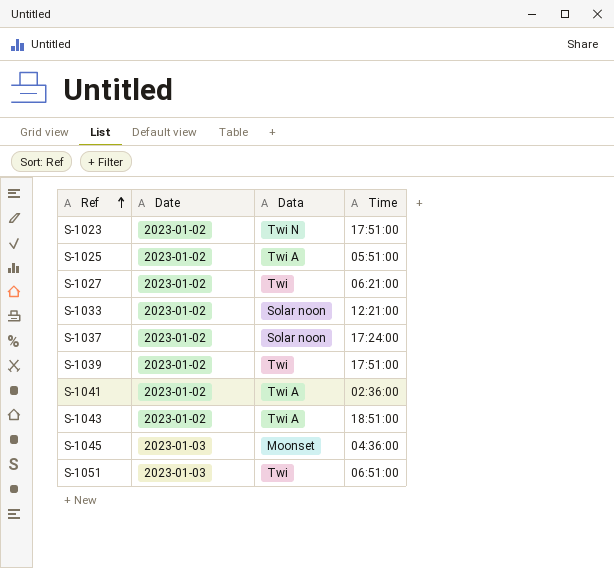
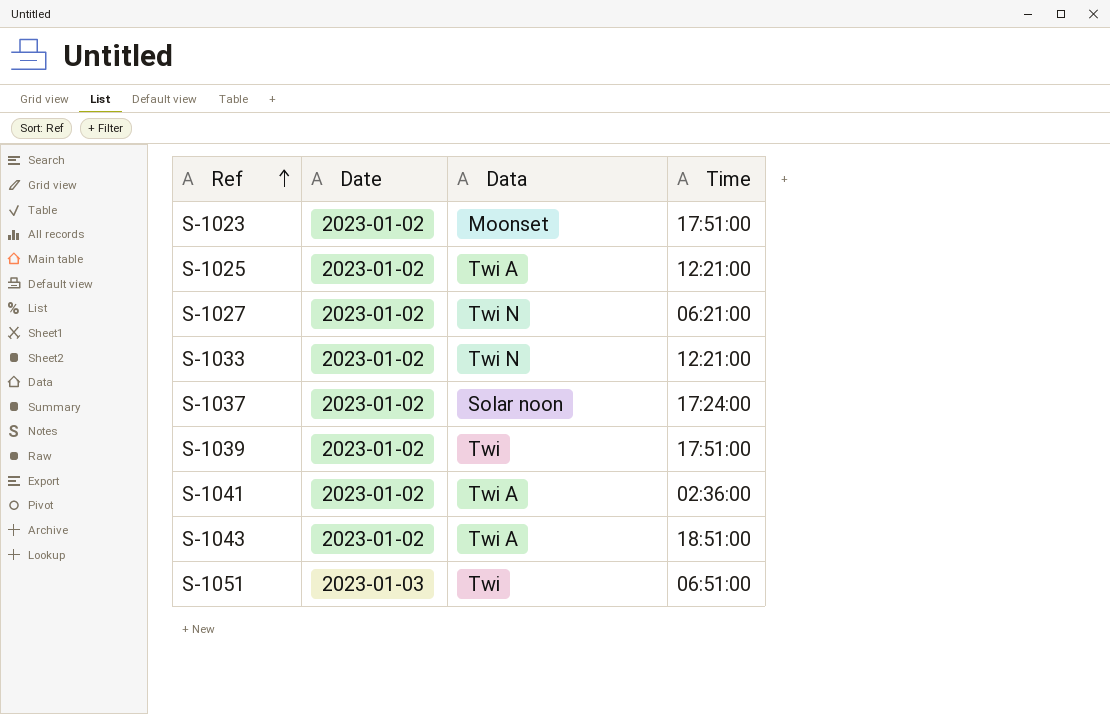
row S-1045: 2023-01-03 | Moonset | 04:36:00 -> none
S-1023 | Data: Twi N -> Moonset
S-1025 | Time: 05:51:00 -> 12:21:00
S-1027 | Data: Twi -> Twi N
S-1033 | Data: Solar noon -> Twi N

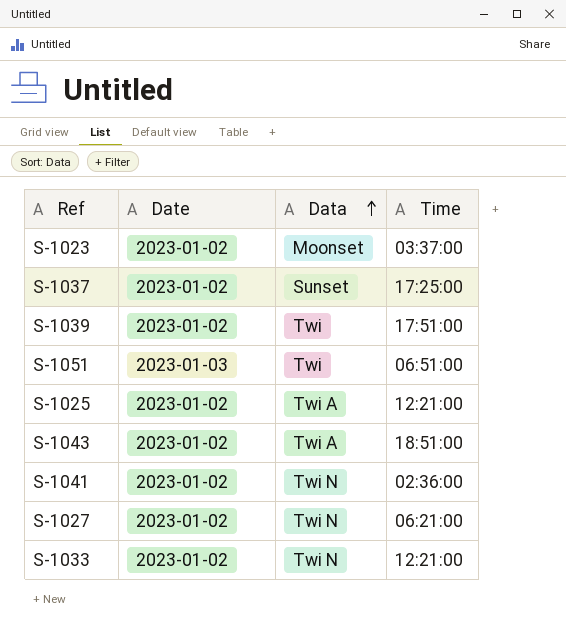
row order: Ref ascending -> Data ascending
S-1023 | Time: 17:51:00 -> 03:37:00
S-1037 | Data: Solar noon -> Sunset
S-1037 | Time: 17:24:00 -> 17:25:00
S-1041 | Data: Twi A -> Twi N

